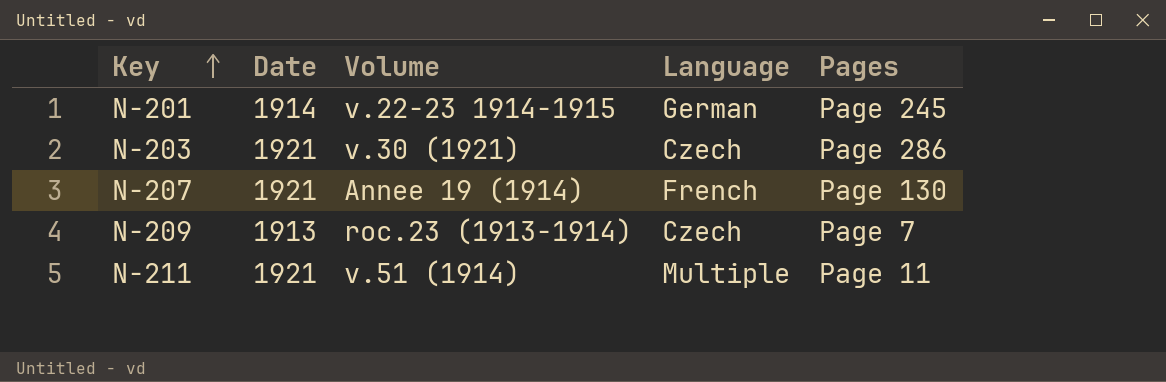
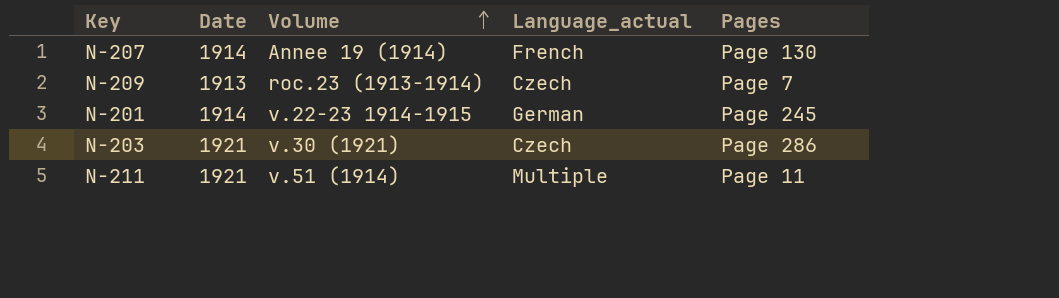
row order: Key ascending -> Volume ascending
column name: Language -> Language_actual
N-207 | Date: 1921 -> 1914

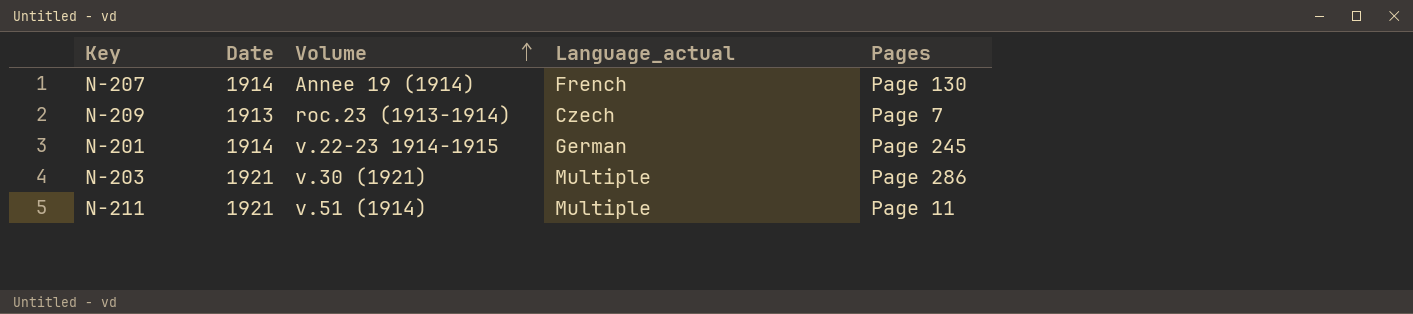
N-203 | Language_actual: Czech -> Multiple

